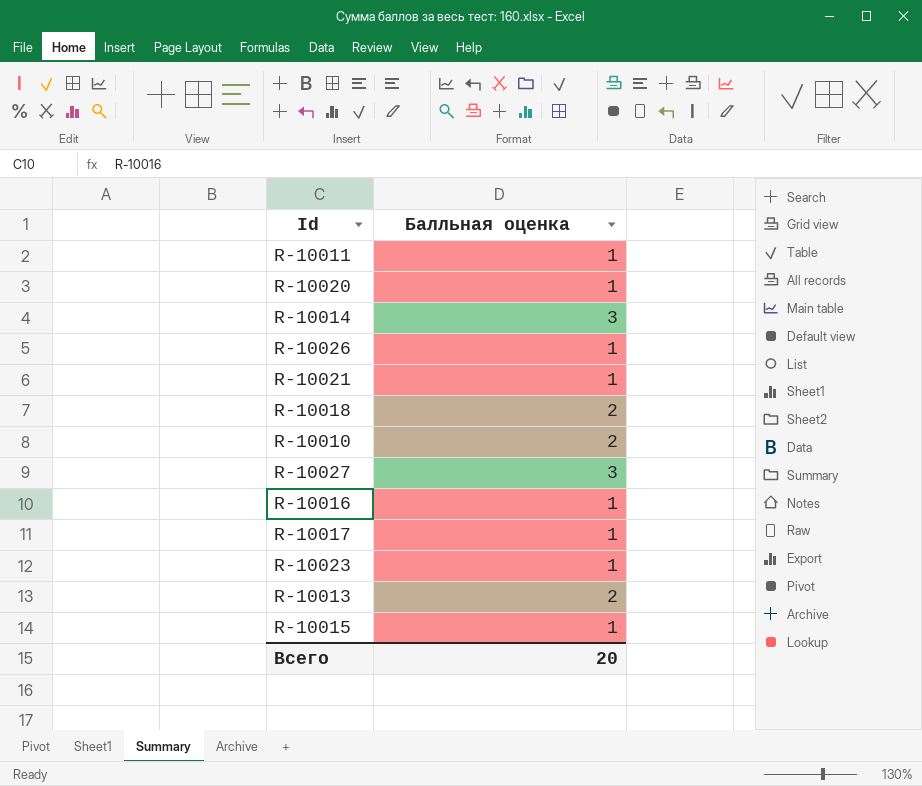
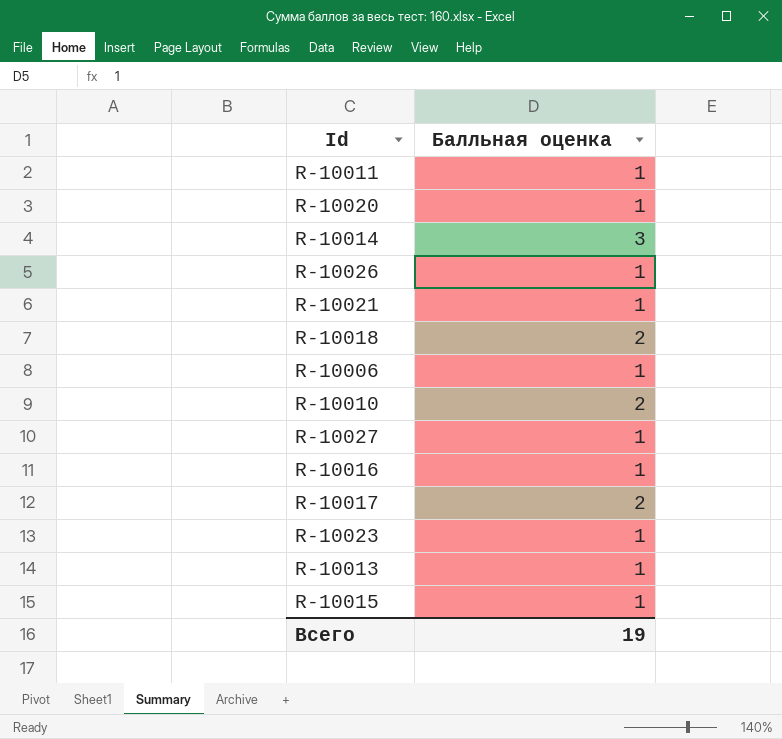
row R-10006: none -> 1
R-10027 | Балльная оценка: 3 -> 1
R-10017 | Балльная оценка: 1 -> 2
R-10013 | Балльная оценка: 2 -> 1
Всего | Балльная оценка: 20 -> 19

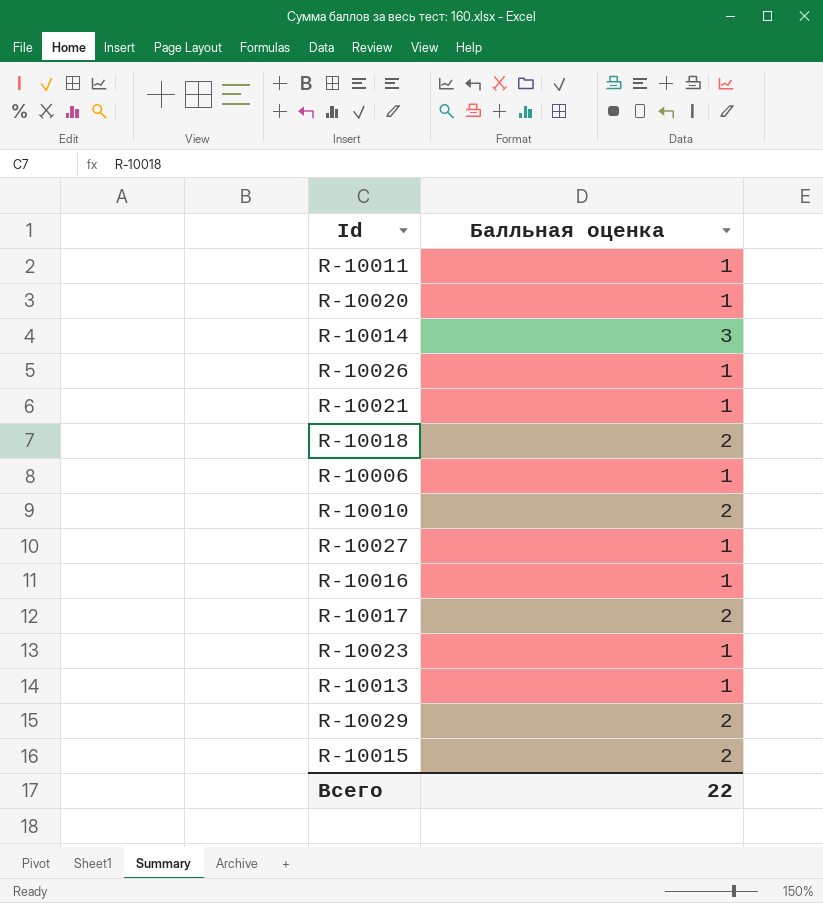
row R-10029: none -> 2
R-10015 | Балльная оценка: 1 -> 2
Всего | Балльная оценка: 19 -> 22

